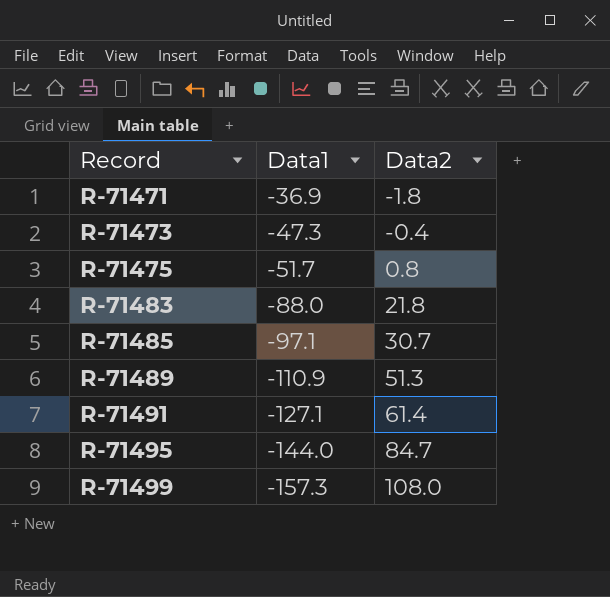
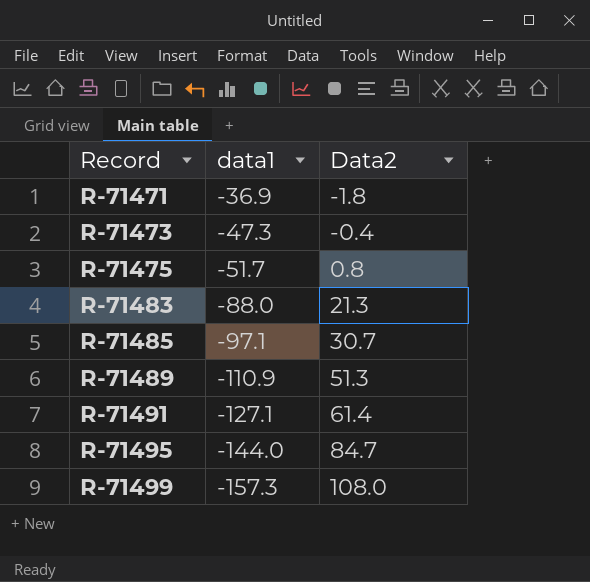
column name: Data1 -> data1
R-71483 | Data2: 21.8 -> 21.3

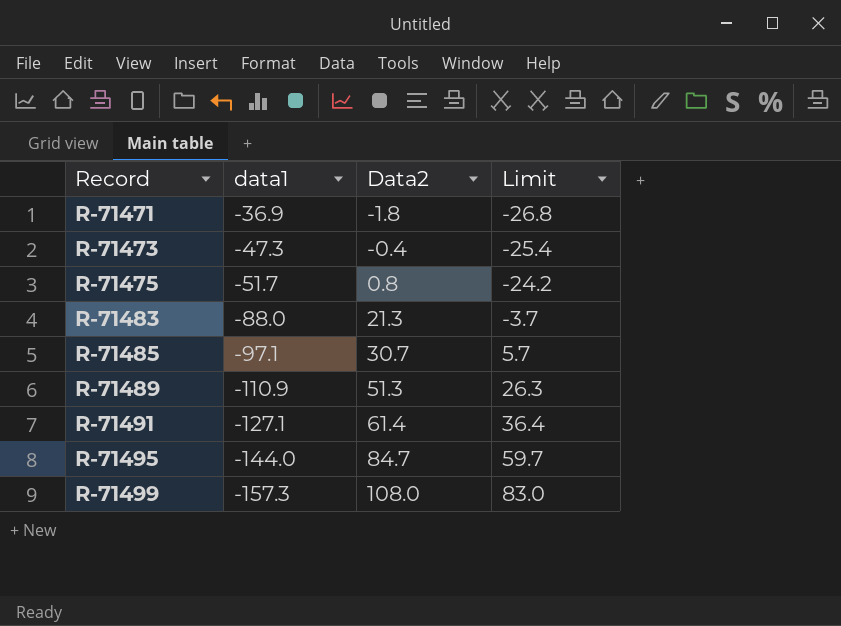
column Limit | formula: none -> [Data2] - 25

